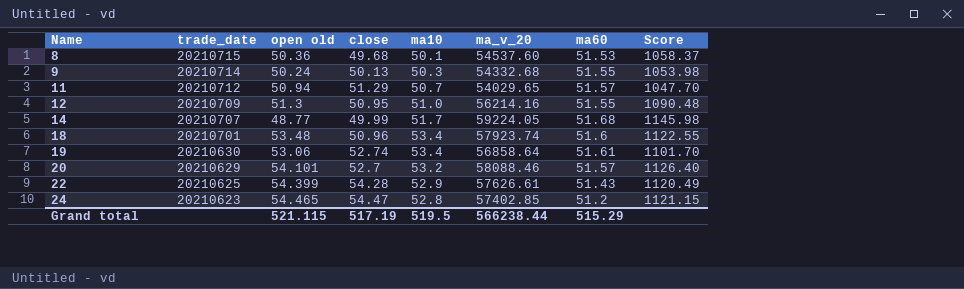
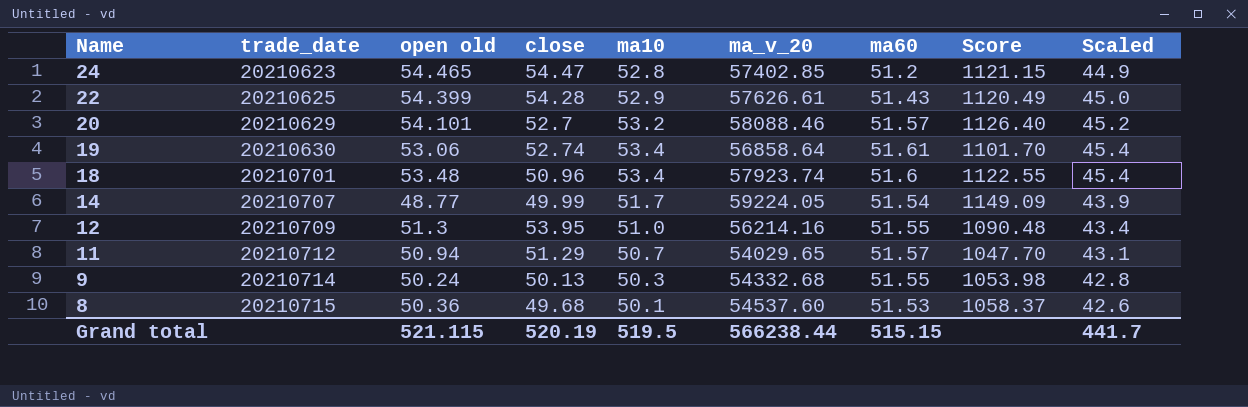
row order: Name ascending -> Name descending
column Scaled | formula: none -> [ma10] * 0.85
14 | ma60: 51.68 -> 51.54
14 | Score: 1145.98 -> 1149.09
12 | close: 50.95 -> 53.95
Grand total | close: 517.19 -> 520.19
Grand total | ma60: 515.29 -> 515.15

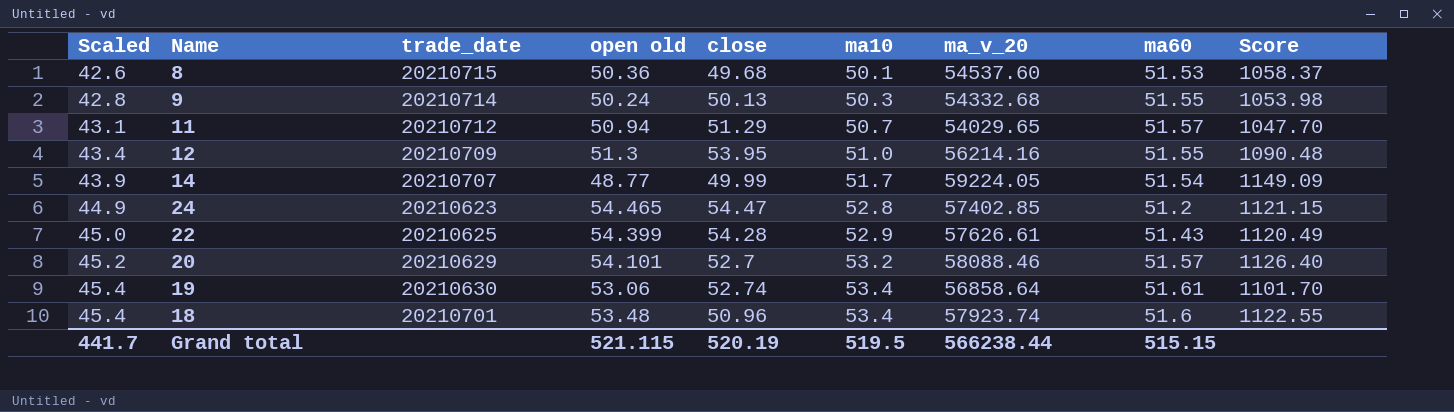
row order: Name descending -> Scaled ascending
column Scaled | position: 9 -> 1

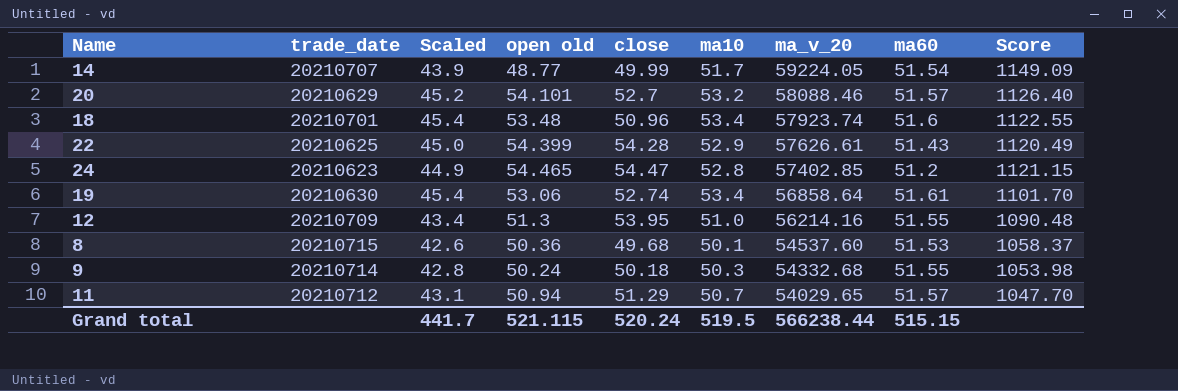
row order: Scaled ascending -> ma_v_20 descending
column Scaled | position: 1 -> 3
9 | close: 50.13 -> 50.18
Grand total | close: 520.19 -> 520.24

